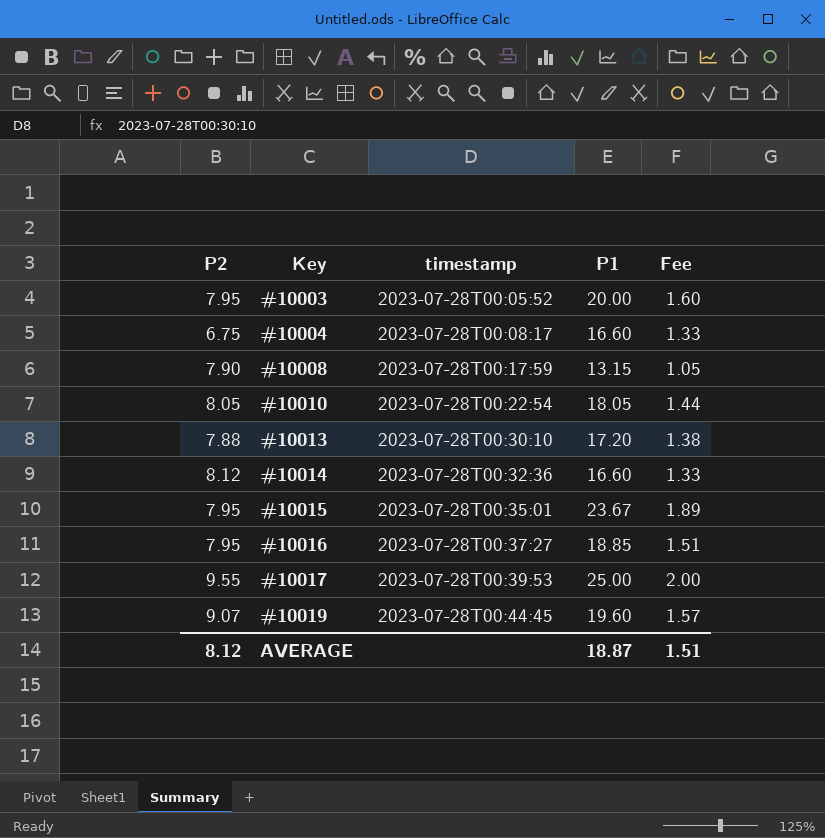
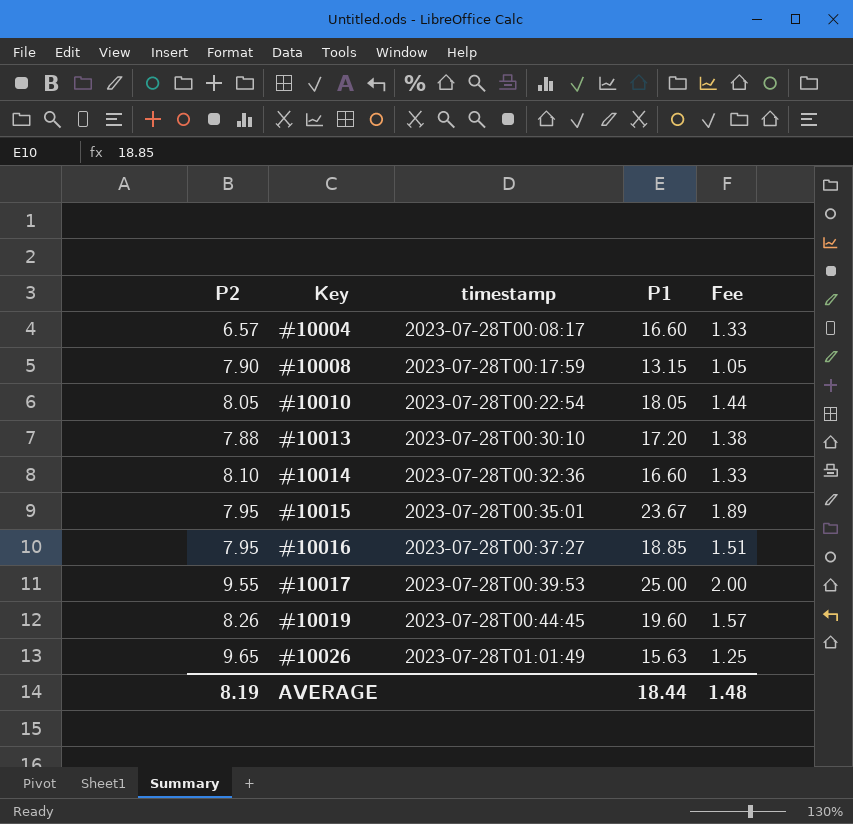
row #10003: 7.95 | 2023-07-28T00:05:52 | 20.00 | 1.60 -> none
#10004 | P2: 6.75 -> 6.57
#10014 | P2: 8.12 -> 8.10
#10019 | P2: 9.07 -> 8.26
row #10026: none -> 9.65 | 2023-07-28T01:01:49 | 15.63 | 1.25
AVERAGE | P2: 8.12 -> 8.19
AVERAGE | P1: 18.87 -> 18.44
AVERAGE | Fee: 1.51 -> 1.48

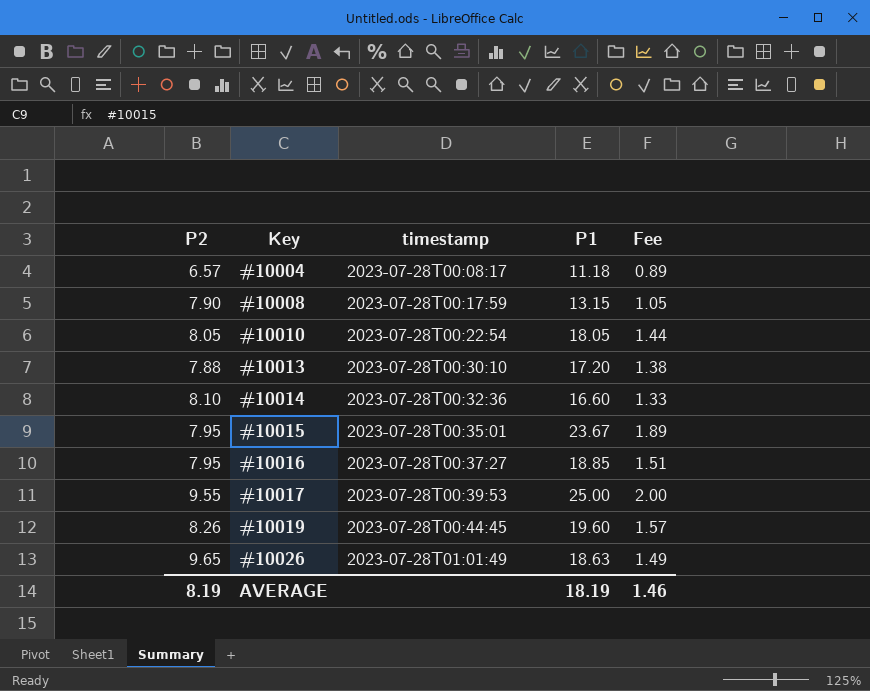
#10004 | P1: 16.60 -> 11.18
#10004 | Fee: 1.33 -> 0.89
#10026 | P1: 15.63 -> 18.63
#10026 | Fee: 1.25 -> 1.49
AVERAGE | P1: 18.44 -> 18.19
AVERAGE | Fee: 1.48 -> 1.46

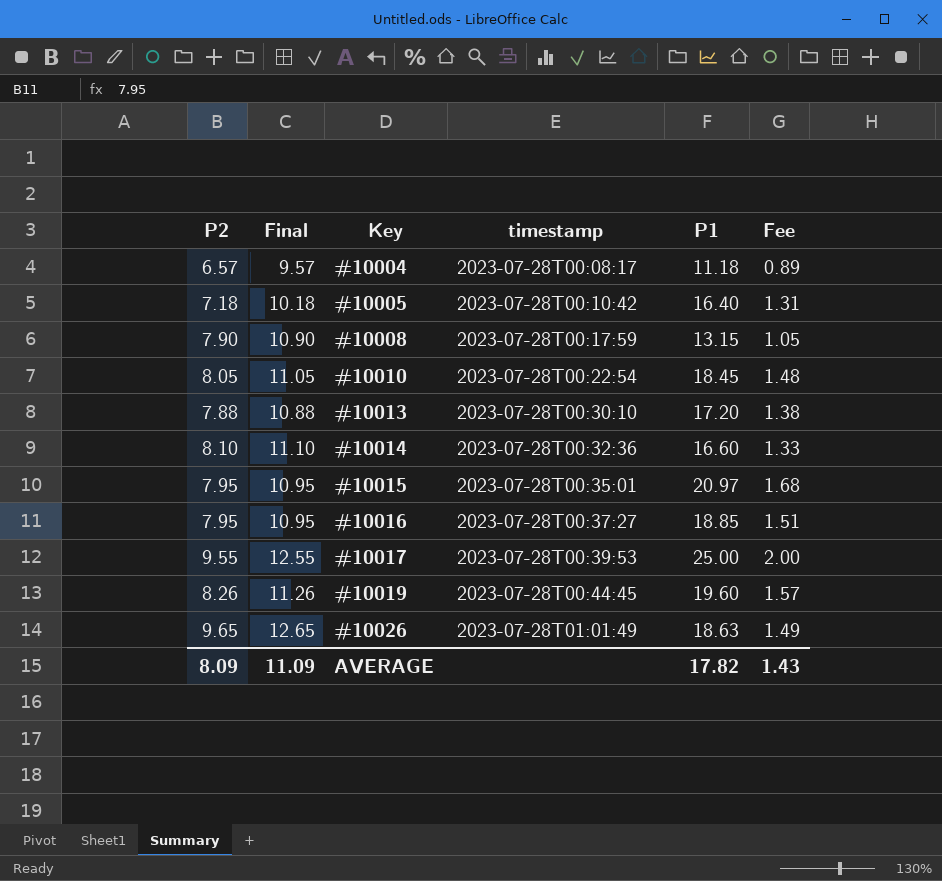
column Final | formula: none -> [P2] + 3
row #10005: none -> 7.18 | 10.18 | 2023-07-28T00:10:42 | 16.40 | 1.31
#10010 | P1: 18.05 -> 18.45
#10010 | Fee: 1.44 -> 1.48
#10015 | P1: 23.67 -> 20.97
#10015 | Fee: 1.89 -> 1.68
AVERAGE | P2: 8.19 -> 8.09
AVERAGE | P1: 18.19 -> 17.82
AVERAGE | Fee: 1.46 -> 1.43

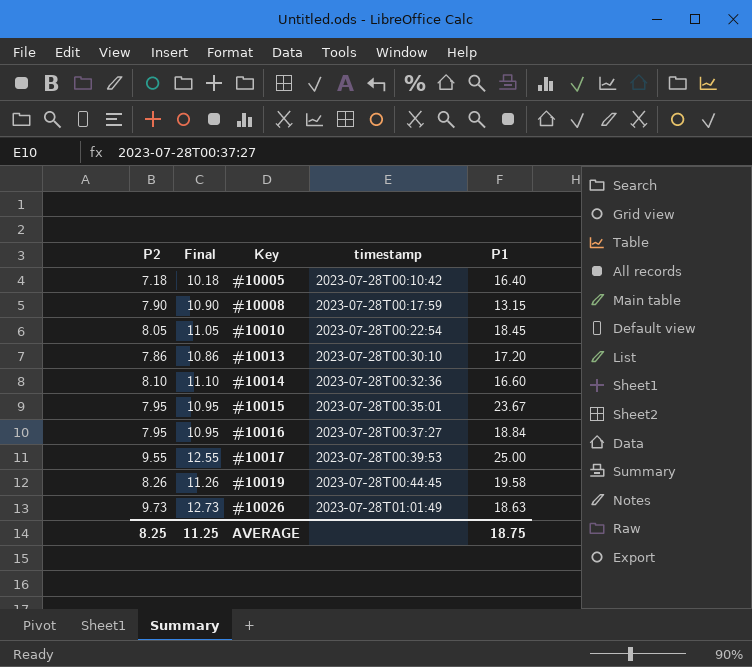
column Fee | formula: [P1] * 0.08 -> none
row #10004: 6.57 | 9.57 | 2023-07-28T00:08:17 | 11.18 | 0.89 -> none
#10013 | P2: 7.88 -> 7.86
#10013 | Final: 10.88 -> 10.86
#10015 | P1: 20.97 -> 23.67
#10016 | P1: 18.85 -> 18.84
#10019 | P1: 19.60 -> 19.58
#10026 | P2: 9.65 -> 9.73
#10026 | Final: 12.65 -> 12.73
AVERAGE | P2: 8.09 -> 8.25
AVERAGE | Final: 11.09 -> 11.25
AVERAGE | P1: 17.82 -> 18.75

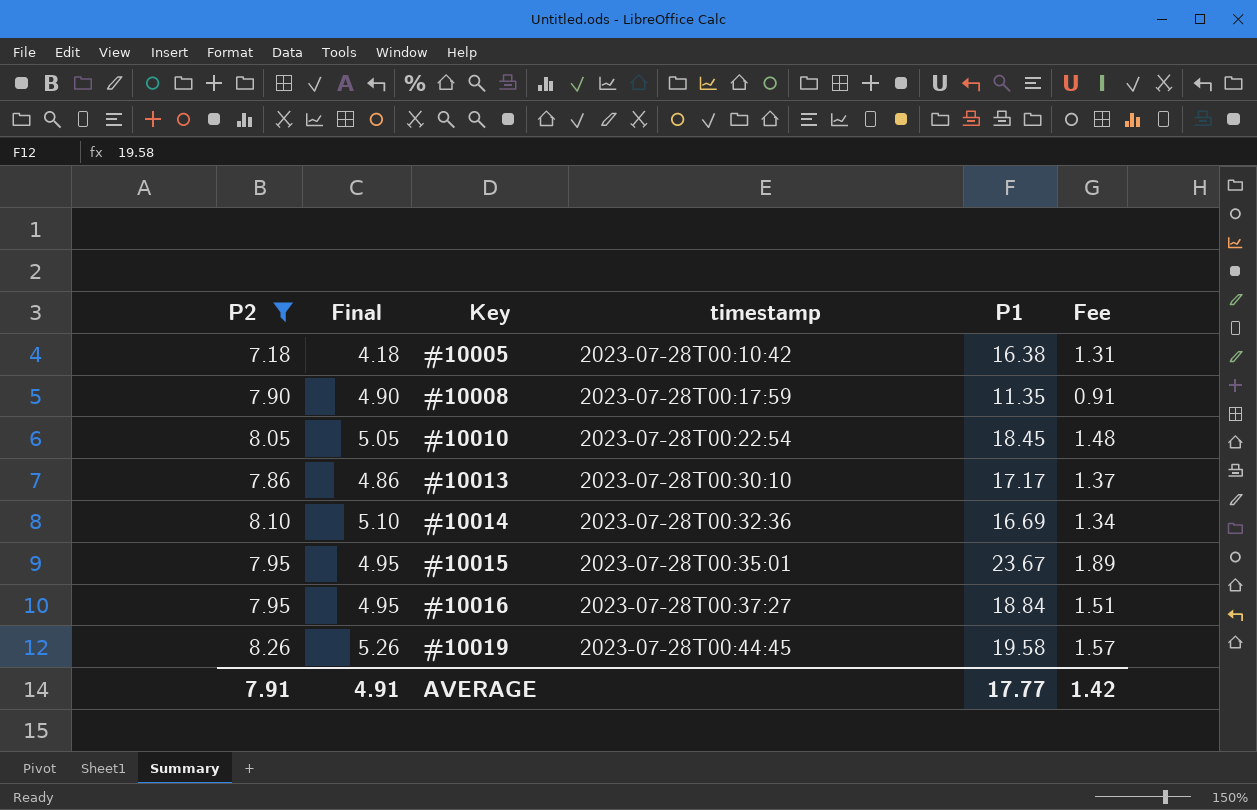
filter: none -> P2 <= 8.26
column Final | formula: [P2] + 3 -> [P2] - 3
column Fee | formula: none -> [P1] * 0.08
#10005 | P1: 16.40 -> 16.38
#10008 | P1: 13.15 -> 11.35
#10013 | P1: 17.20 -> 17.17
#10014 | P1: 16.60 -> 16.69
AVERAGE | P2: 8.25 -> 7.91
AVERAGE | Final: 11.25 -> 4.91
AVERAGE | P1: 18.75 -> 17.77

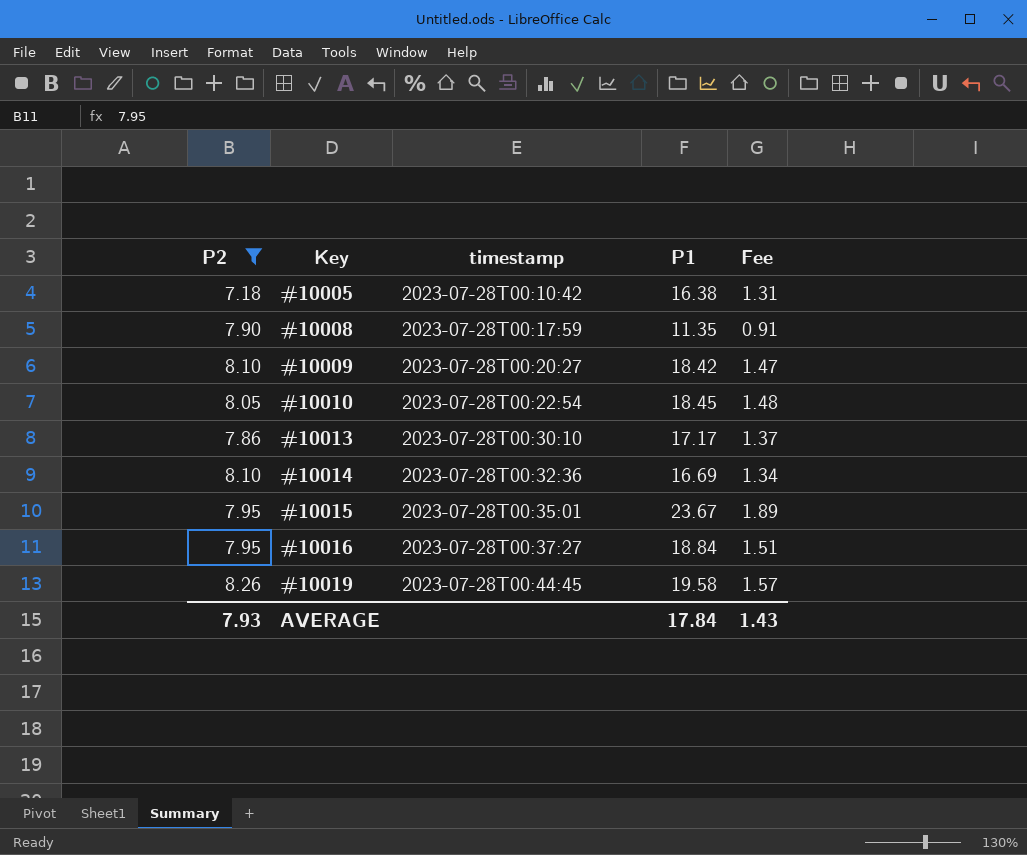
column Final | formula: [P2] - 3 -> none
row #10009: none -> 8.10 | 2023-07-28T00:20:27 | 18.42 | 1.47
AVERAGE | P2: 7.91 -> 7.93
AVERAGE | P1: 17.77 -> 17.84
AVERAGE | Fee: 1.42 -> 1.43

